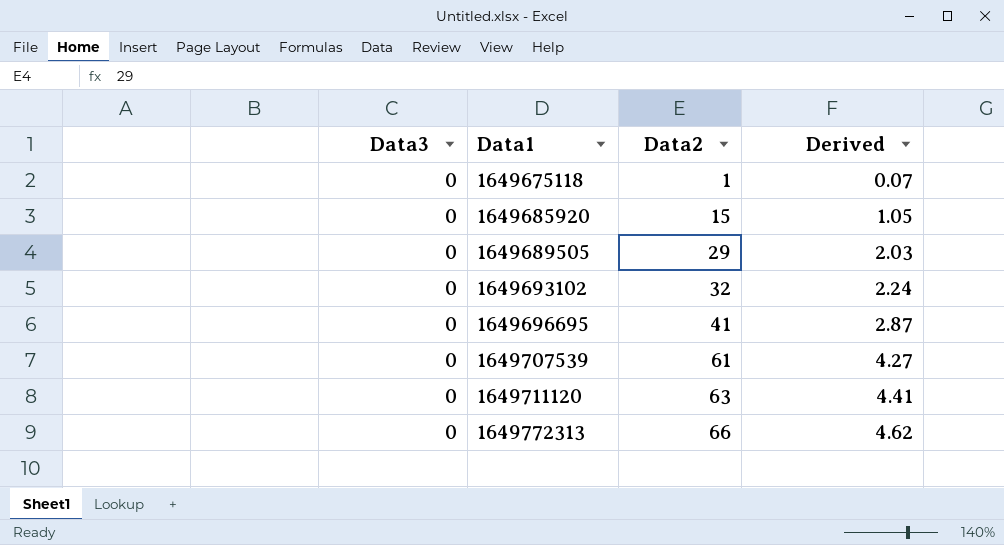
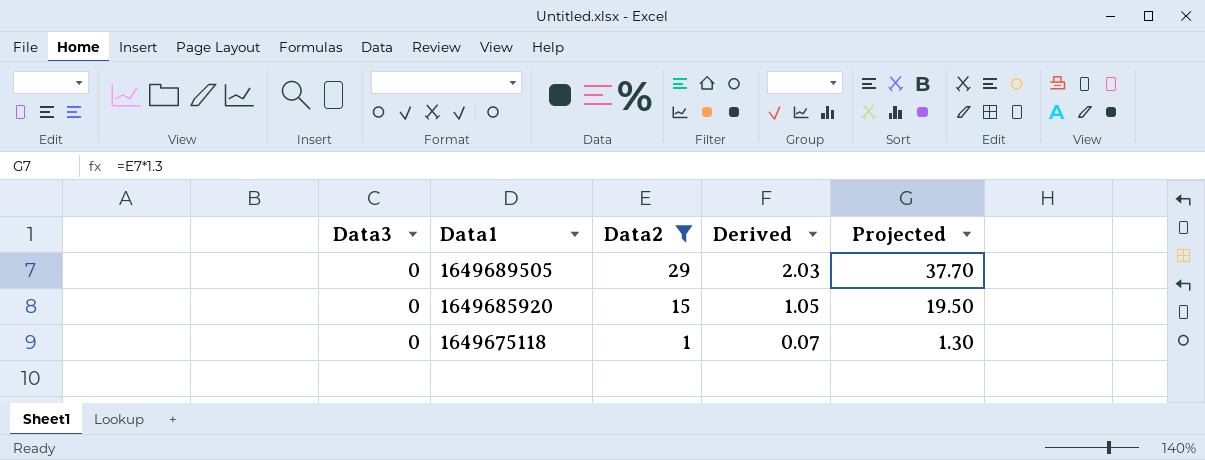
filter: none -> Data2 <= 29
row order: Data1 ascending -> Data1 descending
column Projected | formula: none -> [Data2] * 1.3

